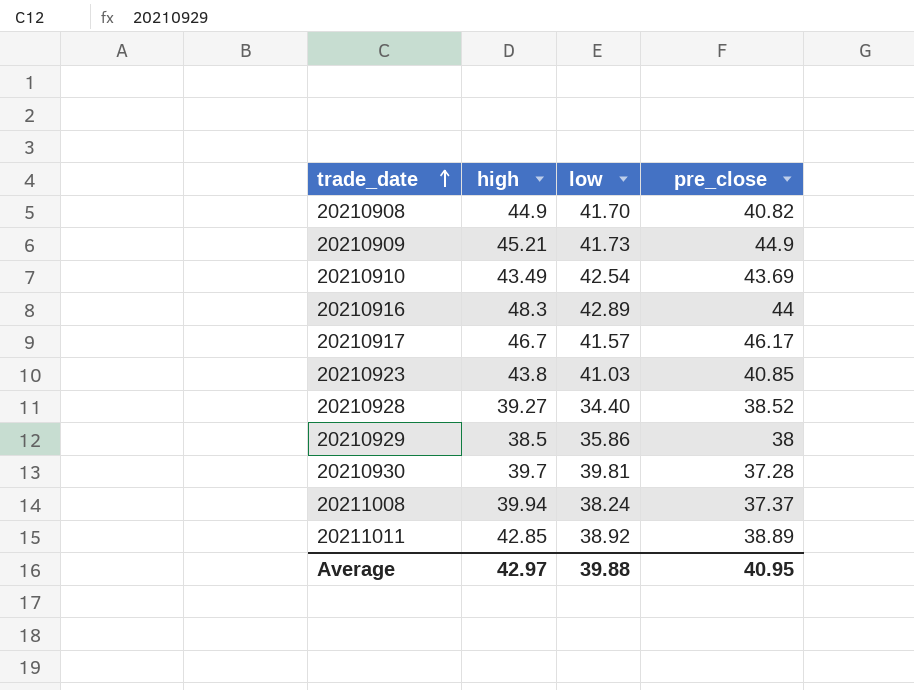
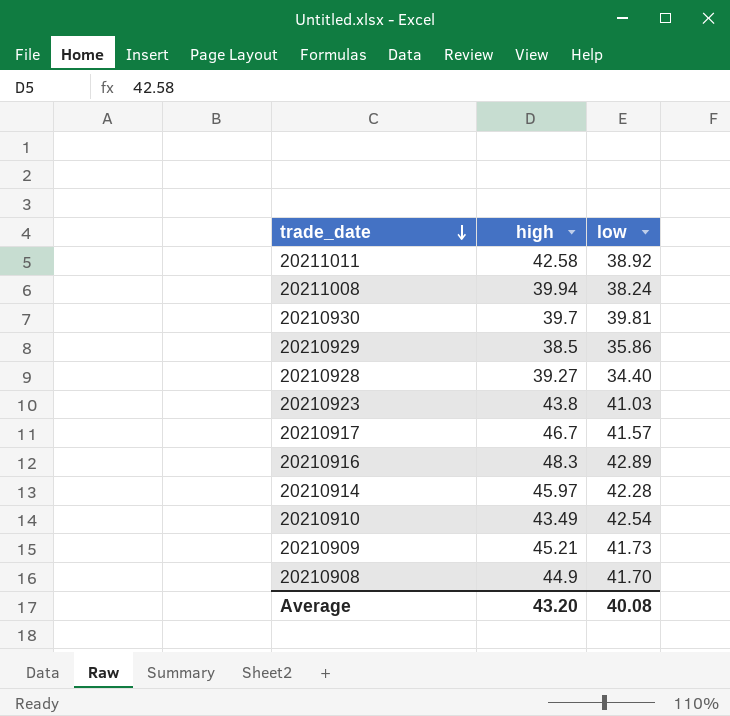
row order: trade_date ascending -> trade_date descending
column pre_close | position: 4 -> none
20211011 | high: 42.85 -> 42.58
row 20210914: none -> 45.97 | 42.28
Average | high: 42.97 -> 43.20
Average | low: 39.88 -> 40.08

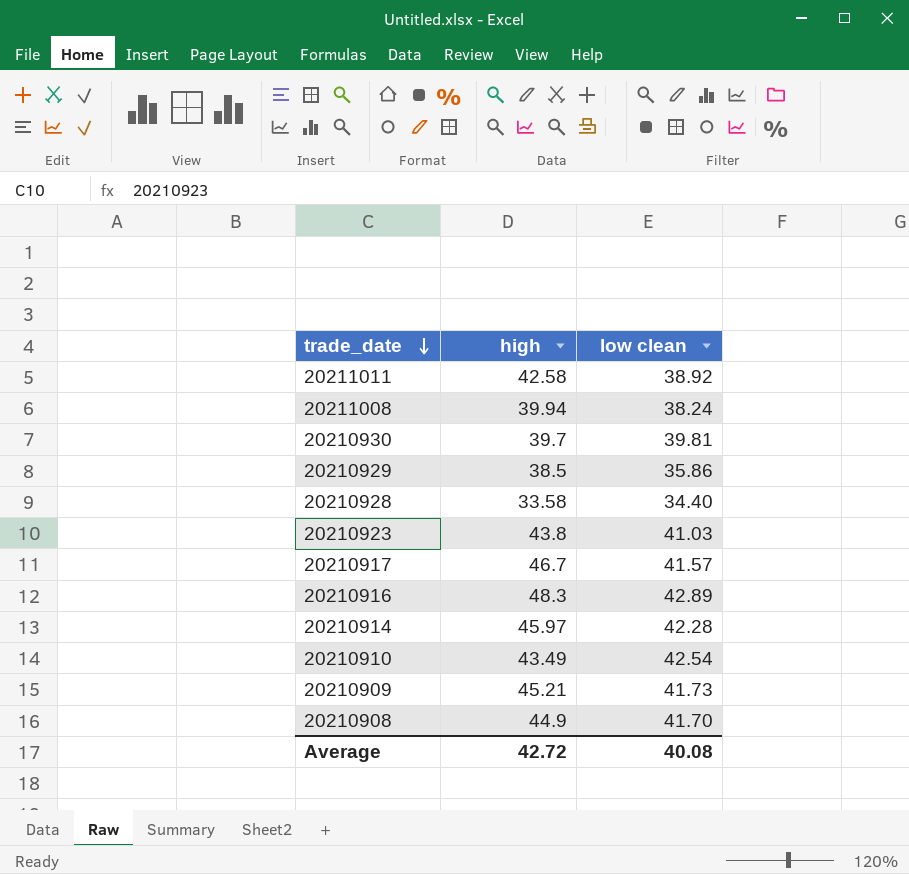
column name: low -> low clean
20210928 | high: 39.27 -> 33.58
Average | high: 43.20 -> 42.72

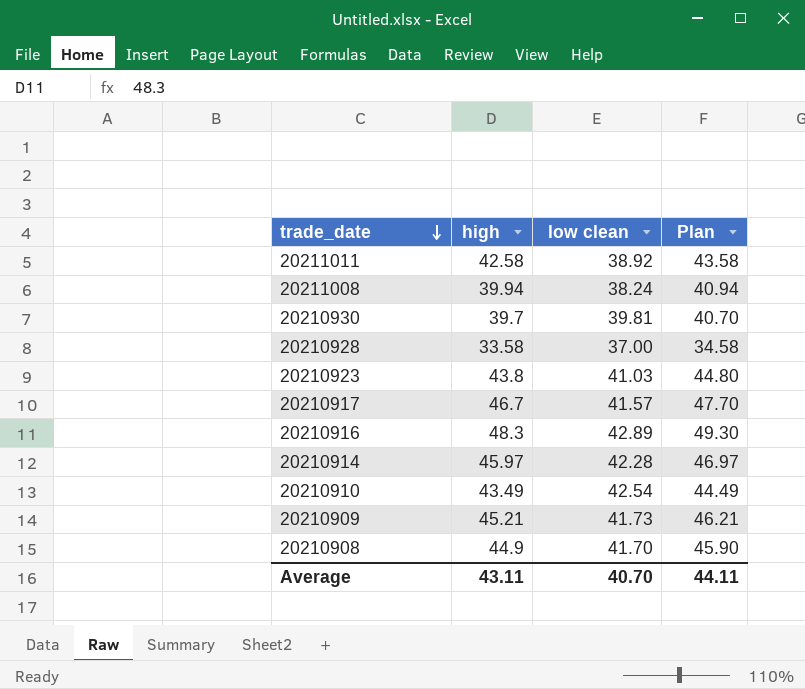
column Plan | formula: none -> [high] + 1
row 20210929: 38.5 | 35.86 -> none
20210928 | low clean: 34.40 -> 37.00
Average | high: 42.72 -> 43.11
Average | low clean: 40.08 -> 40.70

